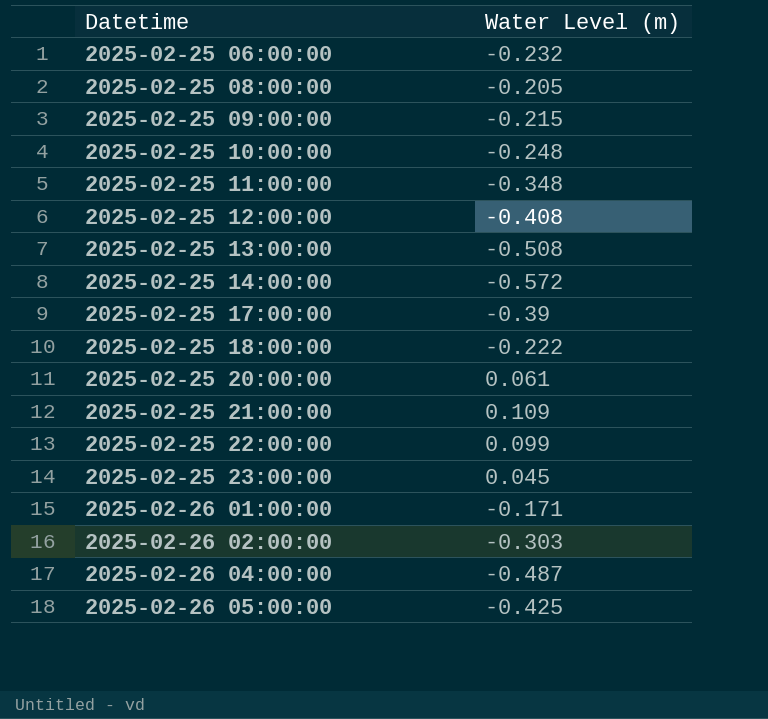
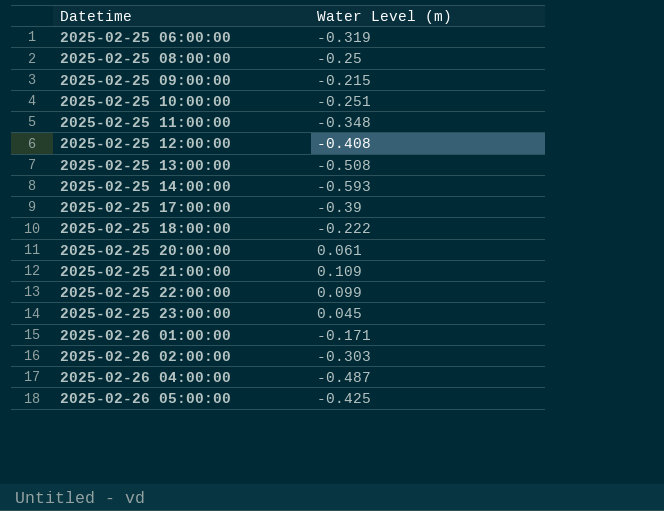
2025-02-25 06:00:00 | Water Level (m): -0.232 -> -0.319
2025-02-25 08:00:00 | Water Level (m): -0.205 -> -0.25
2025-02-25 10:00:00 | Water Level (m): -0.248 -> -0.251
2025-02-25 14:00:00 | Water Level (m): -0.572 -> -0.593

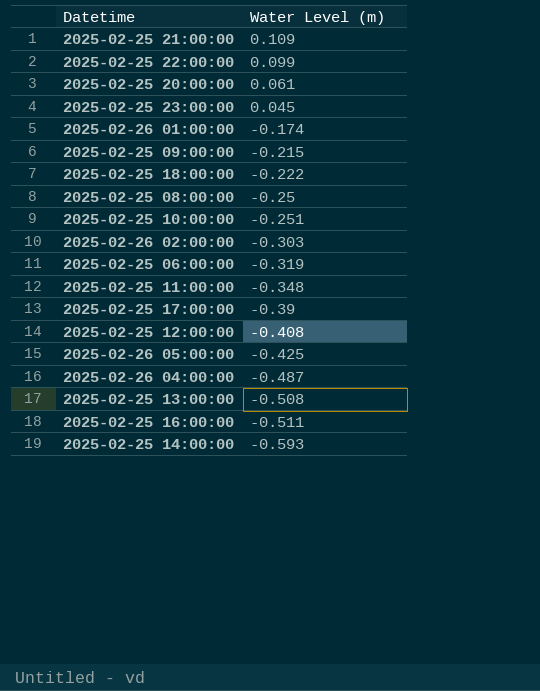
row order: Datetime ascending -> Water Level (m) descending
2025-02-26 01:00:00 | Water Level (m): -0.171 -> -0.174
row 2025-02-25 16:00:00: none -> -0.511

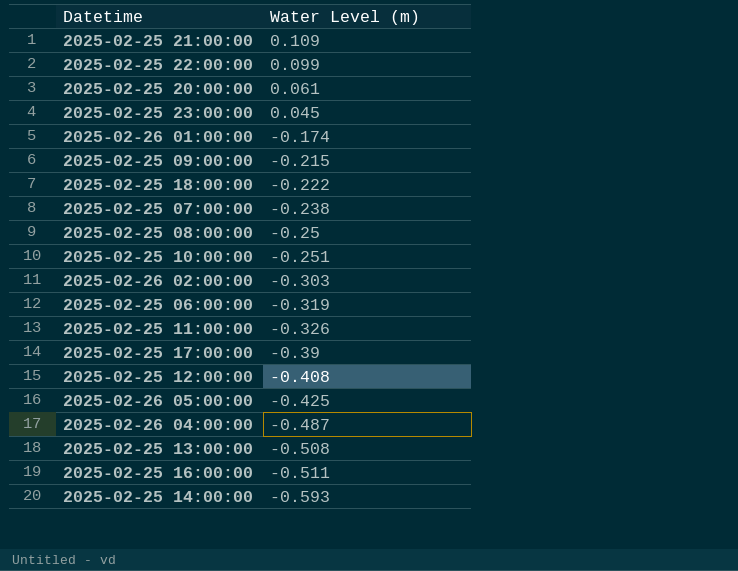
row 2025-02-25 07:00:00: none -> -0.238
2025-02-25 11:00:00 | Water Level (m): -0.348 -> -0.326

